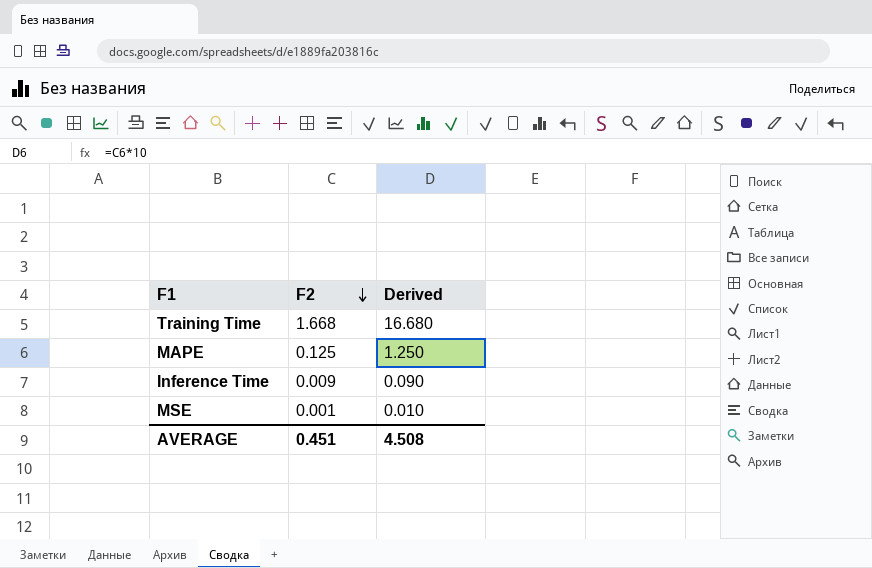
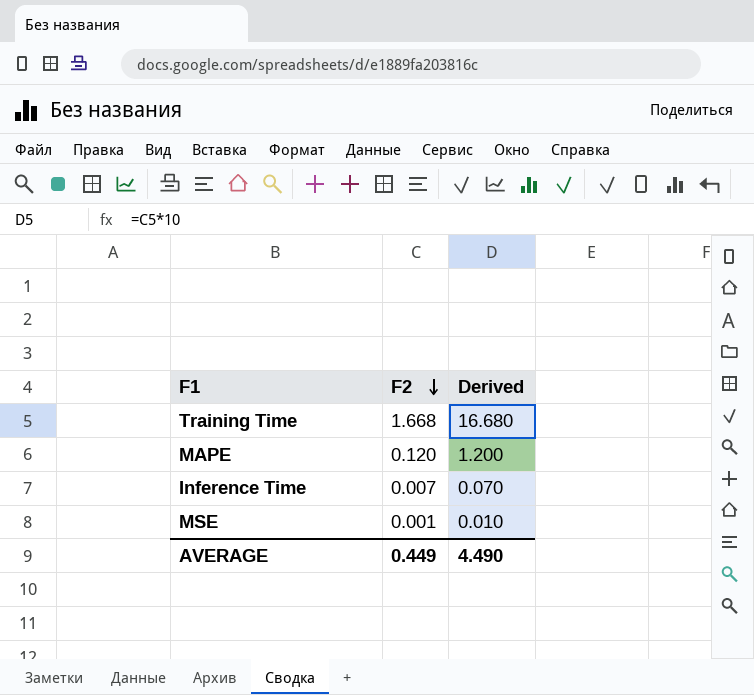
MAPE | F2: 0.125 -> 0.120
MAPE | Derived: 1.250 -> 1.200
Inference Time | F2: 0.009 -> 0.007
Inference Time | Derived: 0.090 -> 0.070
AVERAGE | F2: 0.451 -> 0.449
AVERAGE | Derived: 4.508 -> 4.490

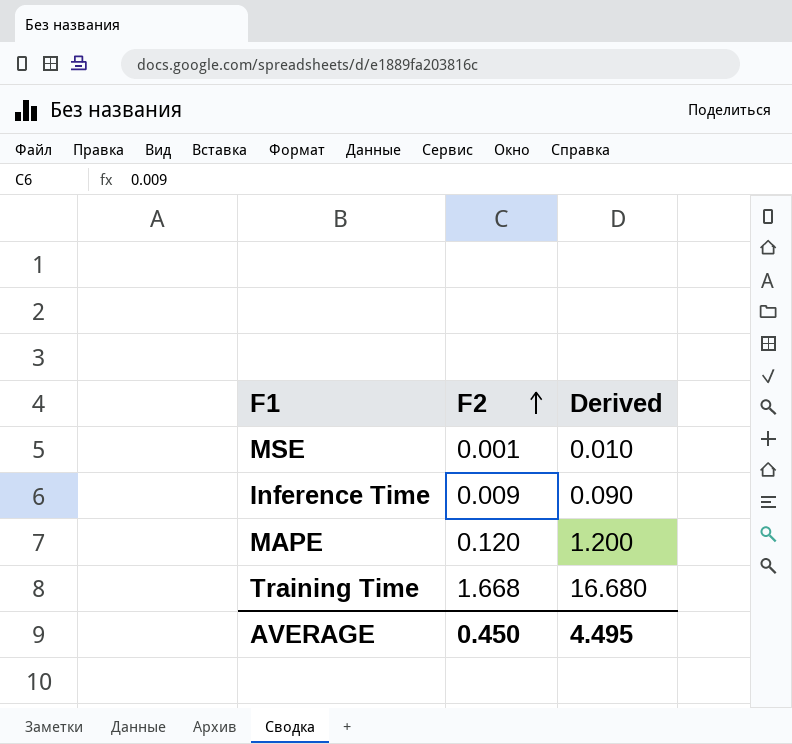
row order: F2 descending -> F2 ascending
Inference Time | F2: 0.007 -> 0.009
Inference Time | Derived: 0.070 -> 0.090
AVERAGE | F2: 0.449 -> 0.450
AVERAGE | Derived: 4.490 -> 4.495

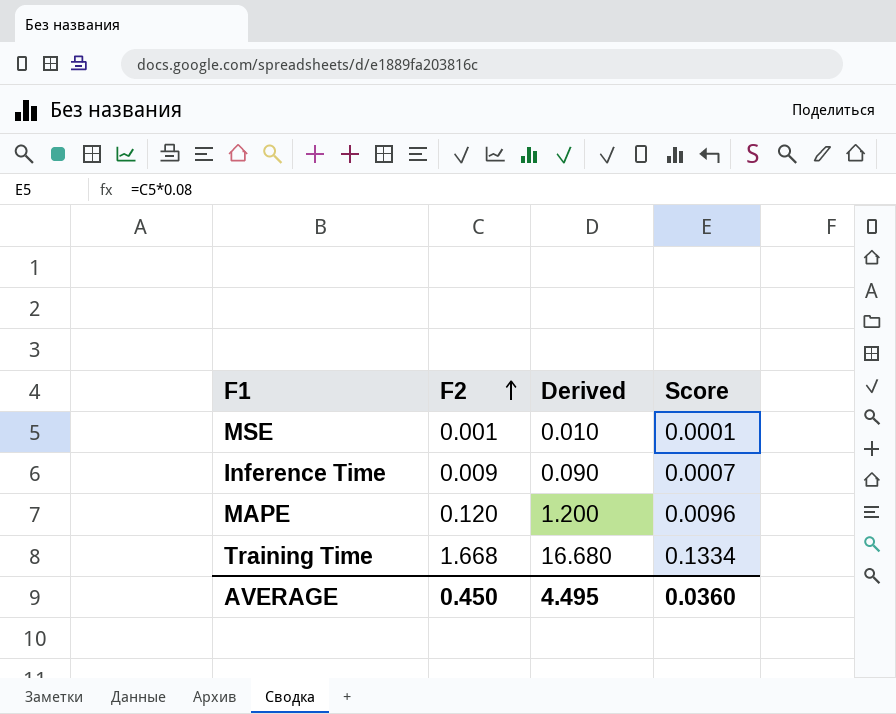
column Score | formula: none -> [F2] * 0.08

